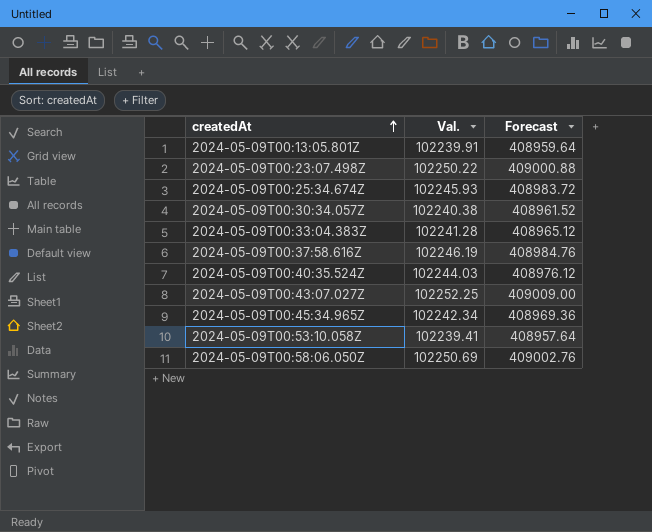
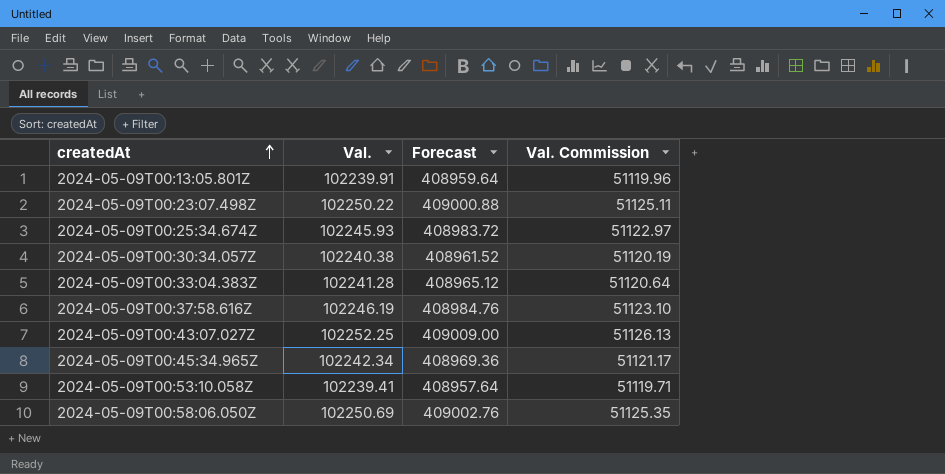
column Val. Commission | formula: none -> [Val.] * 0.5
row 2024-05-09T00:40:35.524Z: 102244.03 | 408976.12 -> none

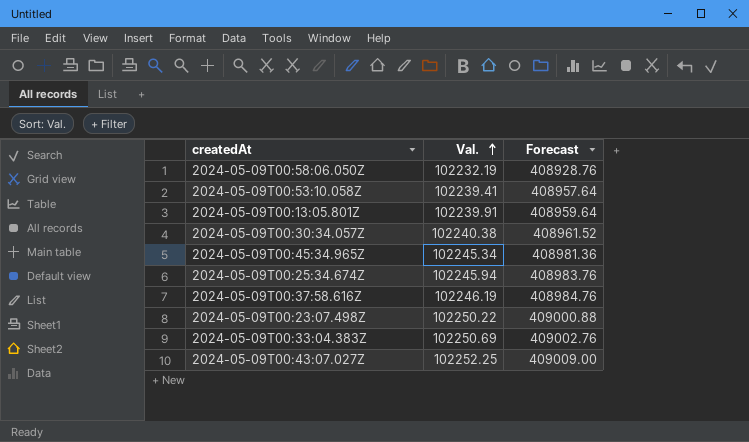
row order: createdAt ascending -> Val. ascending
column Val. Commission | formula: [Val.] * 0.5 -> none
2024-05-09T00:58:06.050Z | Val.: 102250.69 -> 102232.19
2024-05-09T00:58:06.050Z | Forecast: 409002.76 -> 408928.76
2024-05-09T00:45:34.965Z | Val.: 102242.34 -> 102245.34
2024-05-09T00:45:34.965Z | Forecast: 408969.36 -> 408981.36
2024-05-09T00:25:34.674Z | Val.: 102245.93 -> 102245.94
2024-05-09T00:25:34.674Z | Forecast: 408983.72 -> 408983.76
2024-05-09T00:33:04.383Z | Val.: 102241.28 -> 102250.69
2024-05-09T00:33:04.383Z | Forecast: 408965.12 -> 409002.76

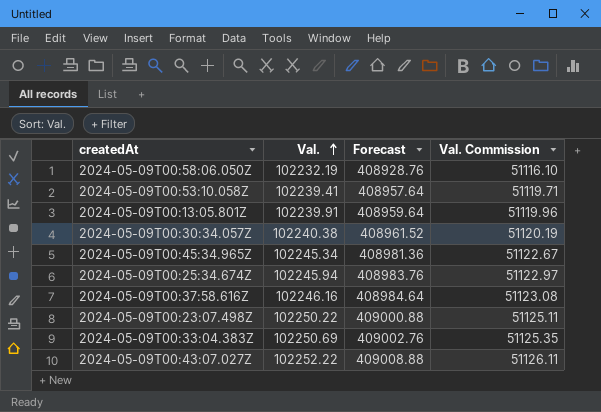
column Val. Commission | formula: none -> [Val.] * 0.5
2024-05-09T00:37:58.616Z | Val.: 102246.19 -> 102246.16
2024-05-09T00:37:58.616Z | Forecast: 408984.76 -> 408984.64
2024-05-09T00:43:07.027Z | Val.: 102252.25 -> 102252.22
2024-05-09T00:43:07.027Z | Forecast: 409009.00 -> 409008.88

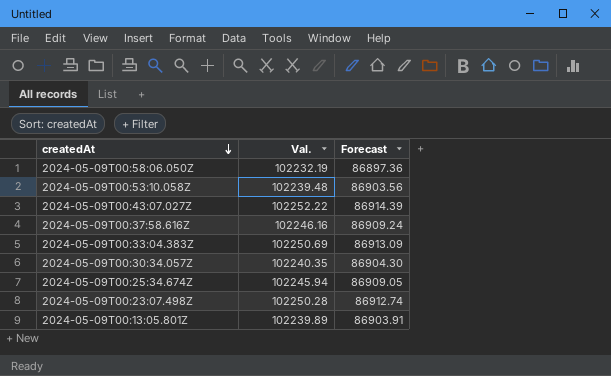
row order: Val. ascending -> createdAt descending
column Val. Commission | formula: [Val.] * 0.5 -> none
column Forecast | formula: [Val.] * 4 -> [Val.] * 0.85
row 2024-05-09T00:45:34.965Z: 102245.34 | 408981.36 | 51122.67 -> none
2024-05-09T00:53:10.058Z | Val.: 102239.41 -> 102239.48
2024-05-09T00:30:34.057Z | Val.: 102240.38 -> 102240.35
2024-05-09T00:23:07.498Z | Val.: 102250.22 -> 102250.28
2024-05-09T00:13:05.801Z | Val.: 102239.91 -> 102239.89

